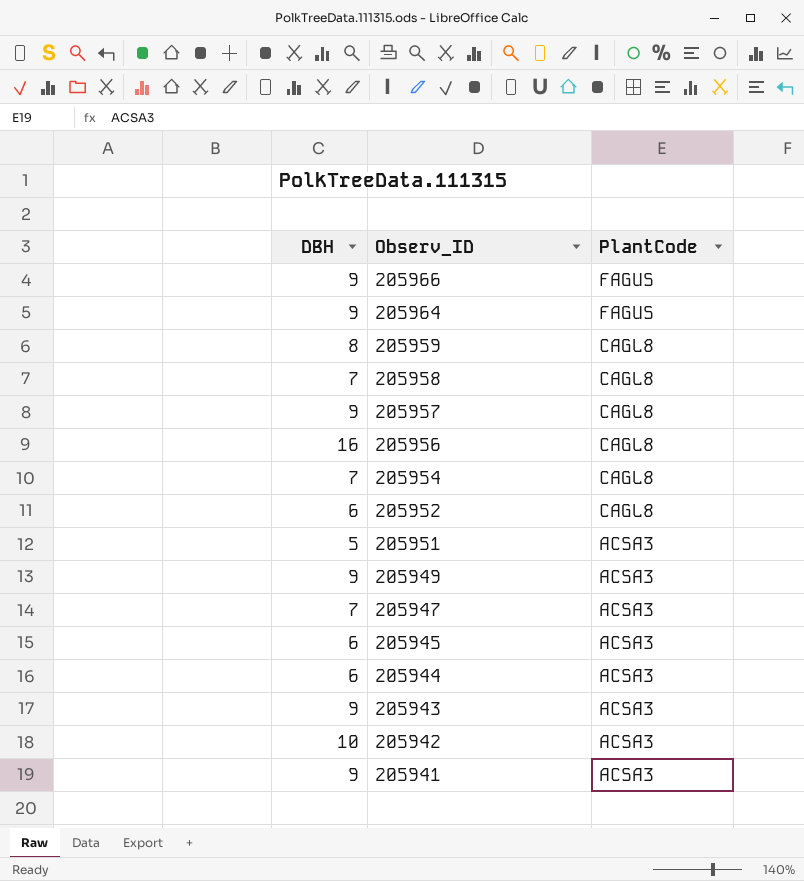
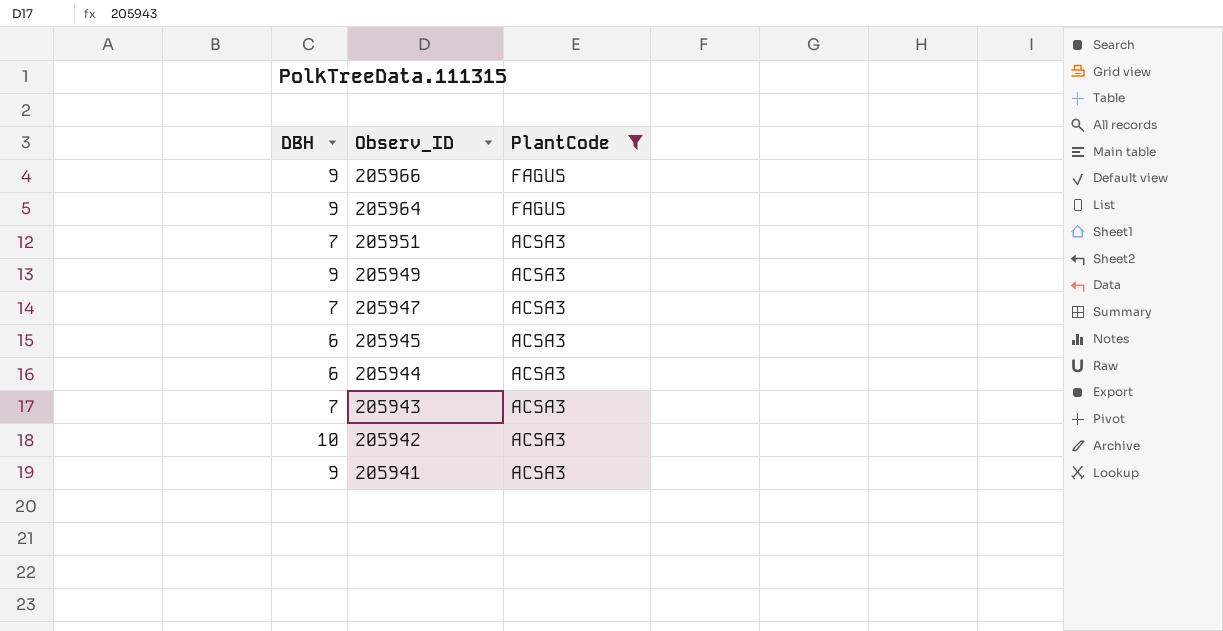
filter: none -> PlantCode != CAGL8
205951 | DBH: 5 -> 7
205943 | DBH: 9 -> 7

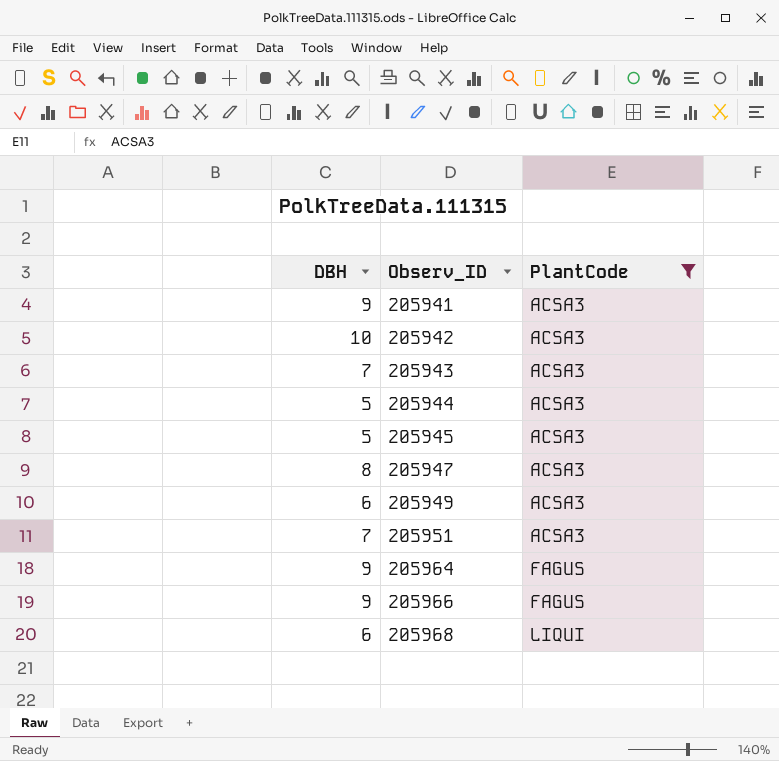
row order: Observ_ID descending -> Observ_ID ascending
205944 | DBH: 6 -> 5
205945 | DBH: 6 -> 5
205947 | DBH: 7 -> 8
205949 | DBH: 9 -> 6
row 205968: none -> 6 | LIQUI

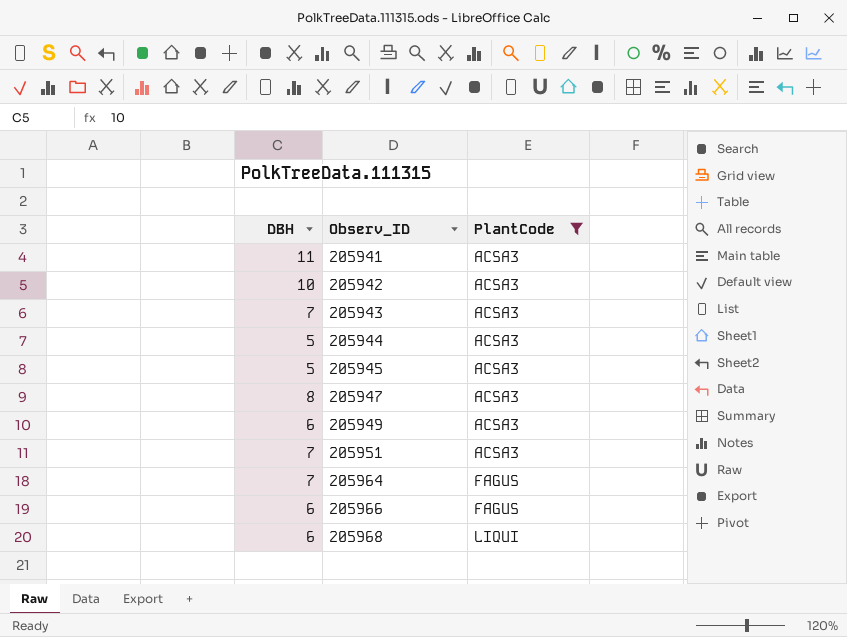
205941 | DBH: 9 -> 11
205964 | DBH: 9 -> 7
205966 | DBH: 9 -> 6

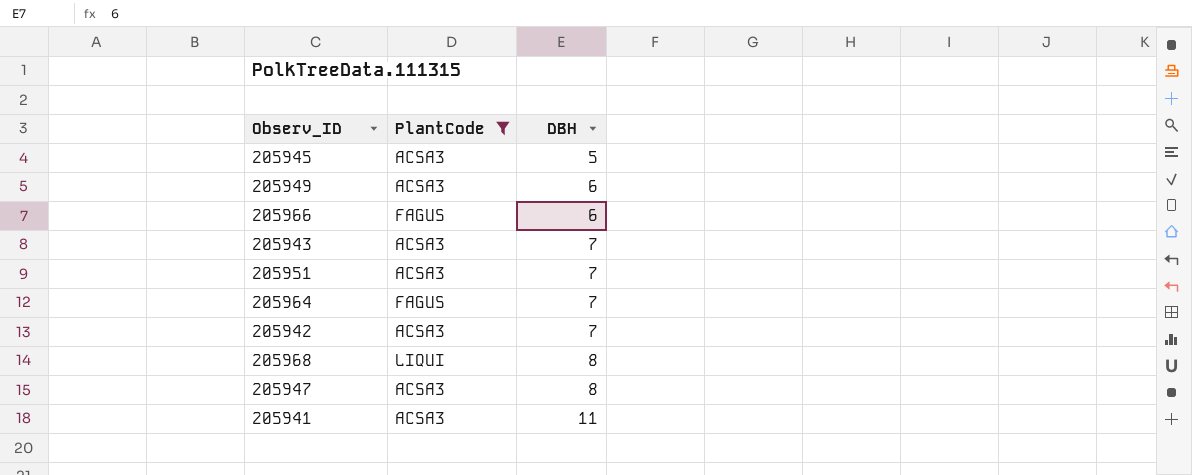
row order: Observ_ID ascending -> DBH ascending
column DBH | position: 1 -> 3
row 205944: 5 | ACSA3 -> none
205942 | DBH: 10 -> 7
205968 | DBH: 6 -> 8

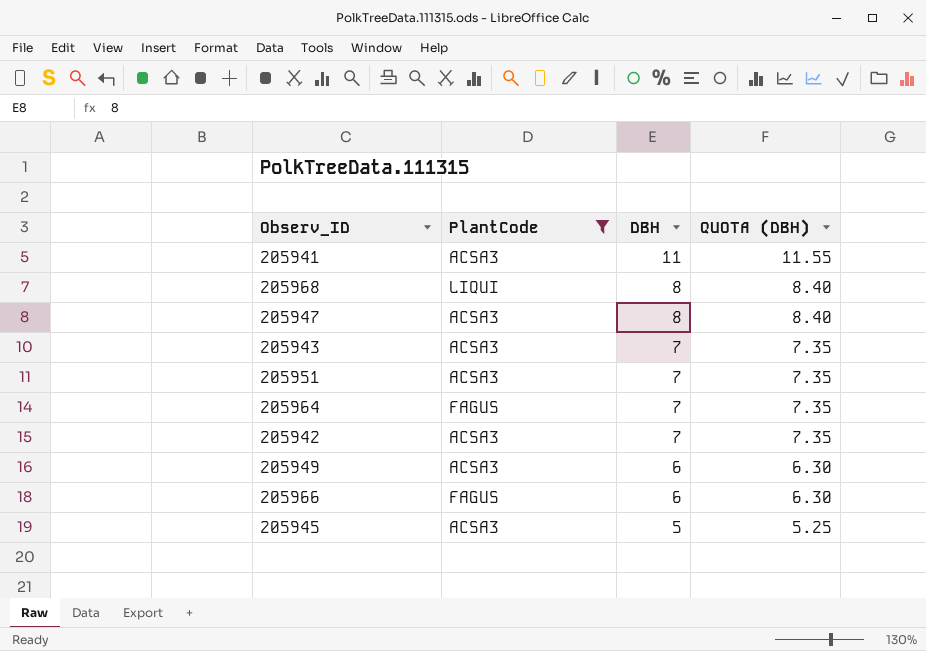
row order: DBH ascending -> DBH descending
column QUOTA (DBH) | formula: none -> [DBH] * 1.05

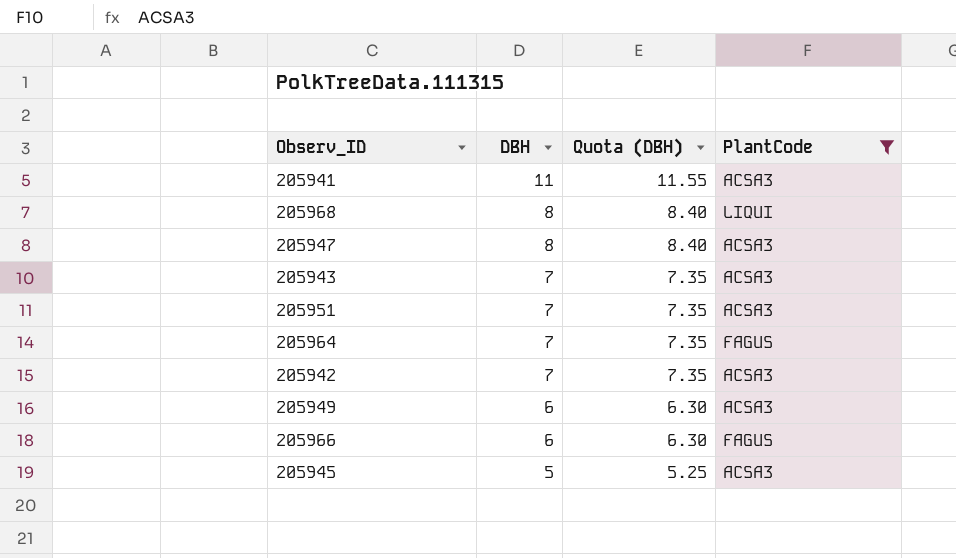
column name: QUOTA (DBH) -> Quota (DBH)
column PlantCode | position: 2 -> 4

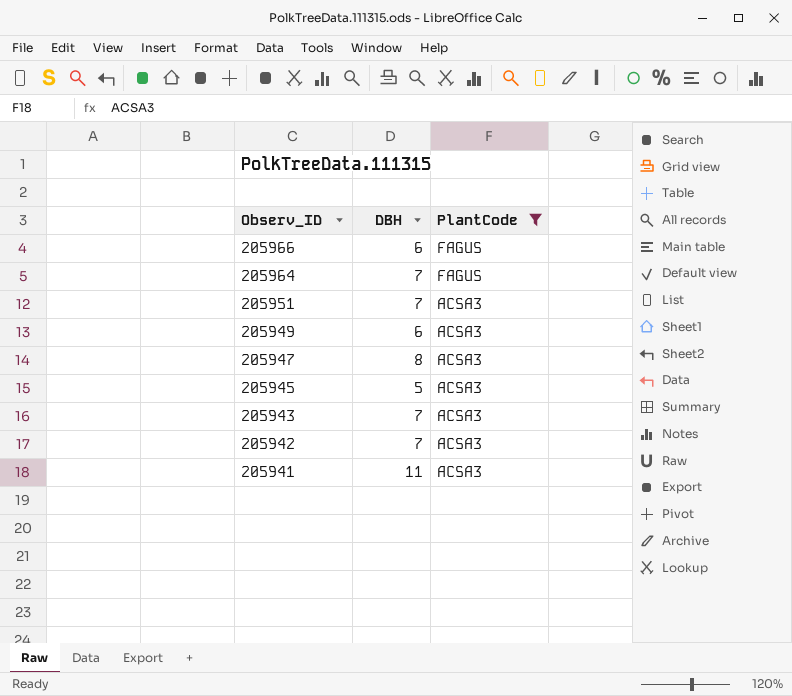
row order: DBH descending -> Observ_ID descending
column Quota (DBH) | formula: [DBH] * 1.05 -> none
row 205968: 8 | 8.40 | LIQUI -> none

